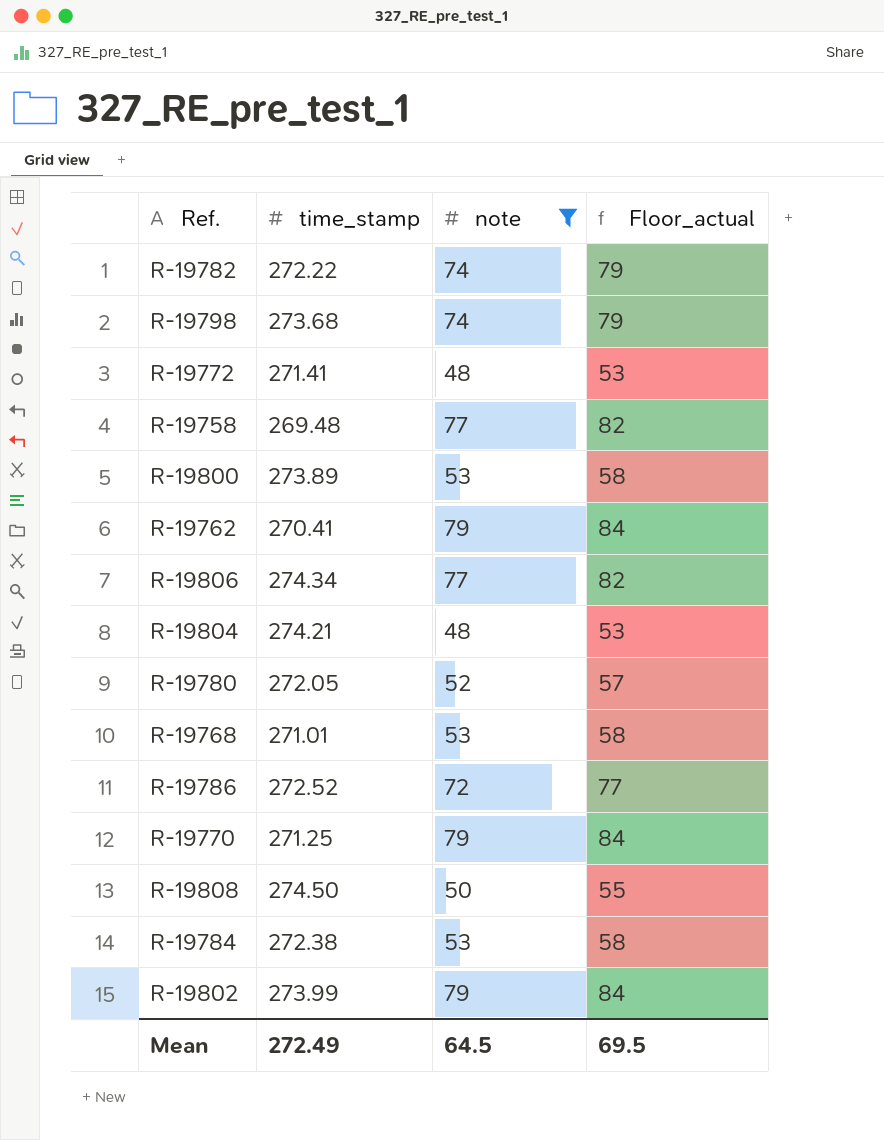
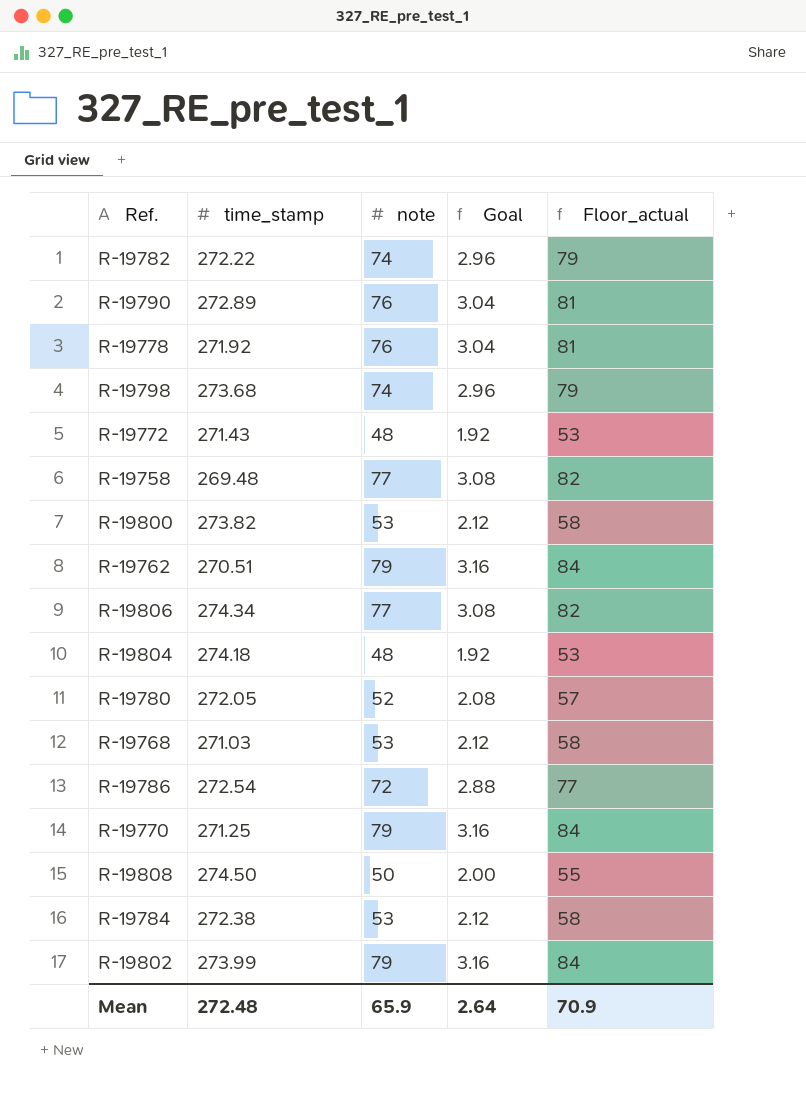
filter: note != 76 -> none
column Goal | formula: none -> [note] * 0.04
R-19772 | time_stamp: 271.41 -> 271.43
R-19800 | time_stamp: 273.89 -> 273.82
R-19762 | time_stamp: 270.41 -> 270.51
R-19804 | time_stamp: 274.21 -> 274.18
R-19768 | time_stamp: 271.01 -> 271.03
R-19786 | time_stamp: 272.52 -> 272.54
Mean | time_stamp: 272.49 -> 272.48
Mean | note: 64.5 -> 65.9
Mean | Floor_actual: 69.5 -> 70.9

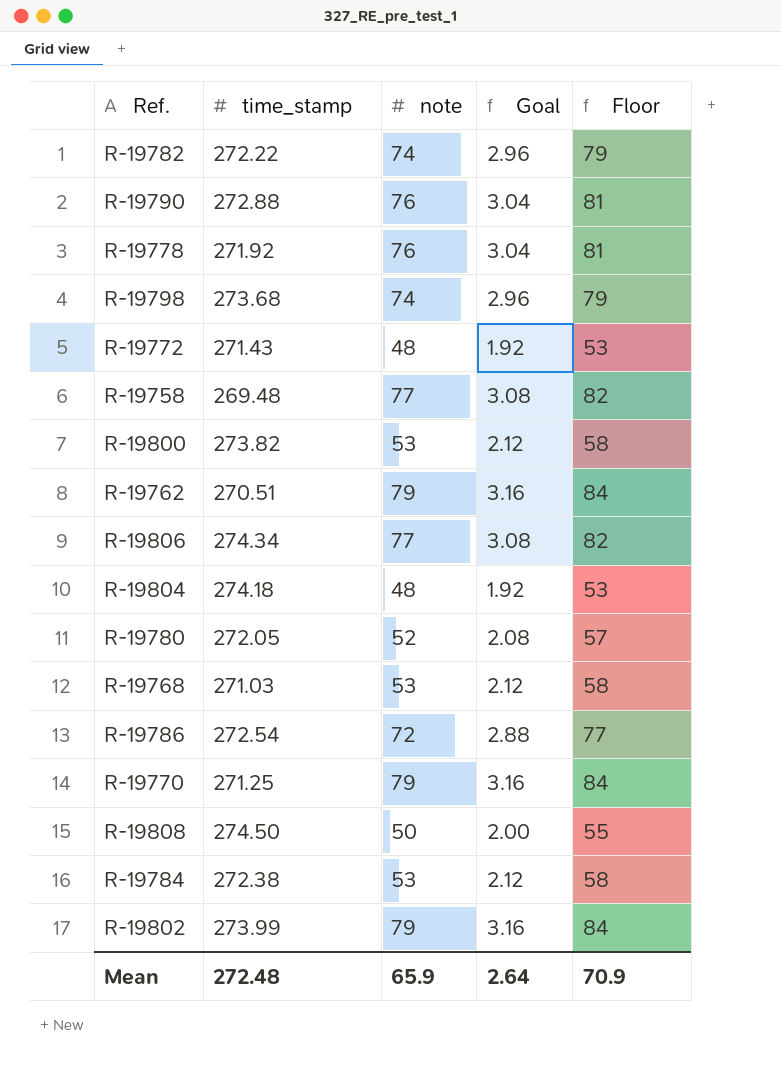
column name: Floor_actual -> Floor
R-19790 | time_stamp: 272.89 -> 272.88

